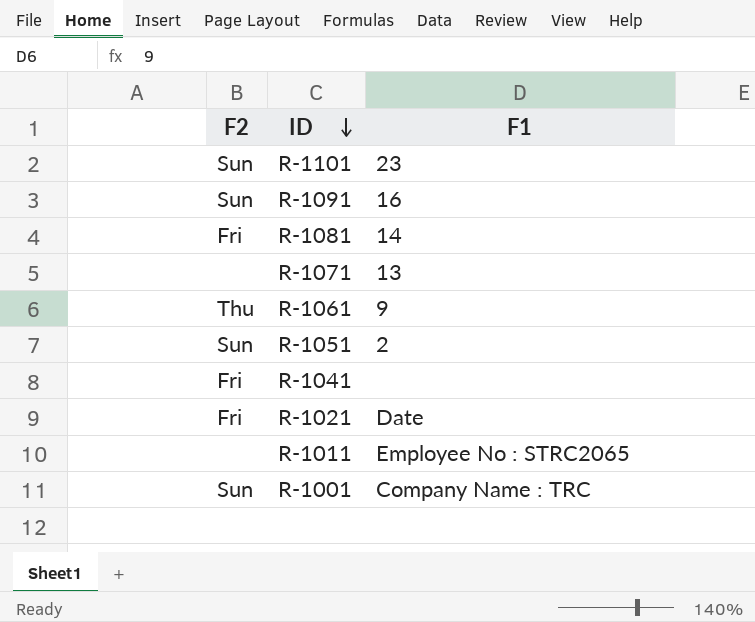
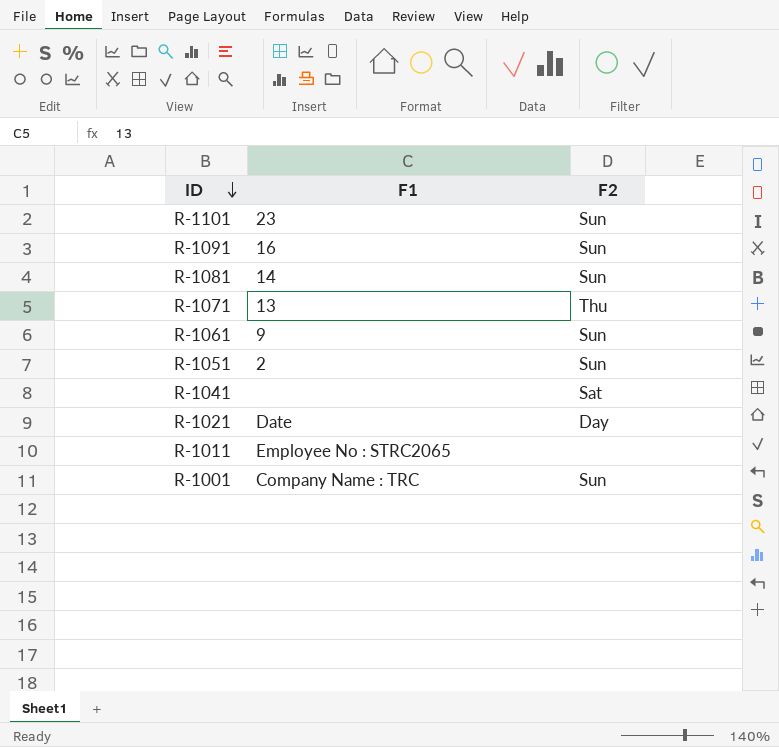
column F2 | position: 1 -> 3
R-1081 | F2: Fri -> Sun
R-1071 | F2: none -> Thu
R-1061 | F2: Thu -> Sun
R-1041 | F2: Fri -> Sat
R-1021 | F2: Fri -> Day

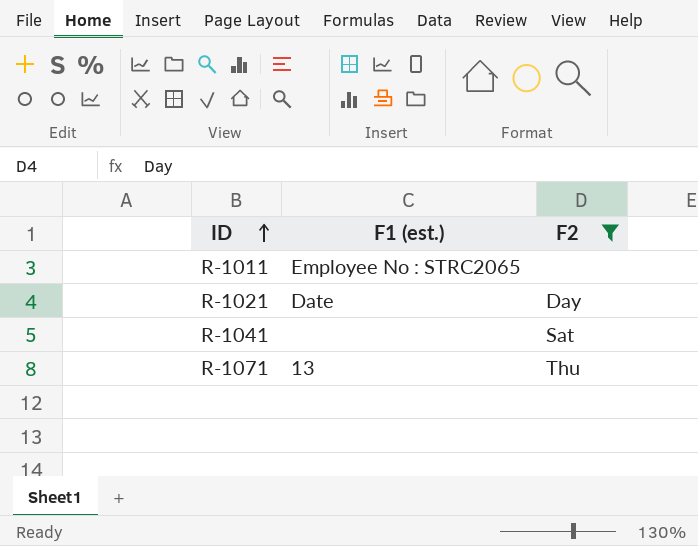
filter: none -> F2 != Sun
row order: ID descending -> ID ascending
column name: F1 -> F1 (est.)

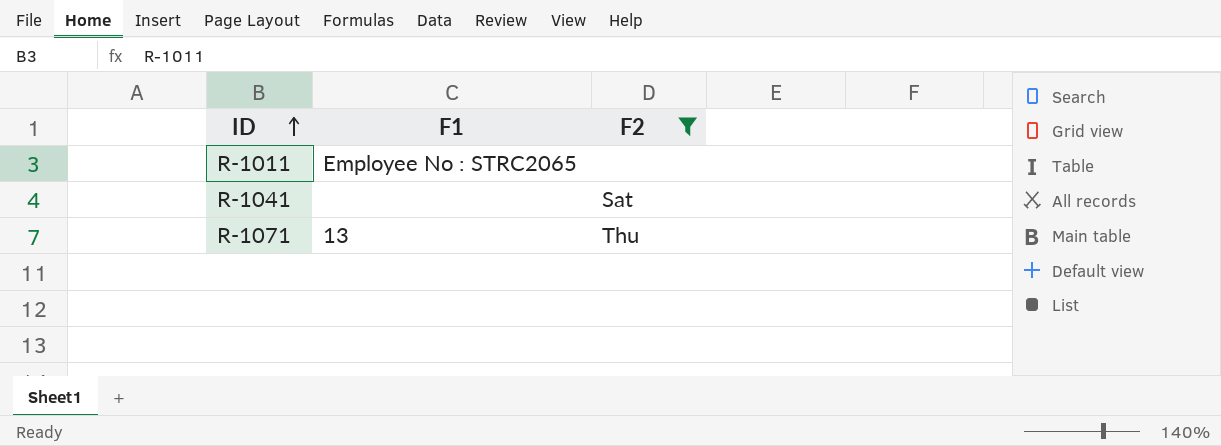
column name: F1 (est.) -> F1
row R-1021: Date | Day -> none

